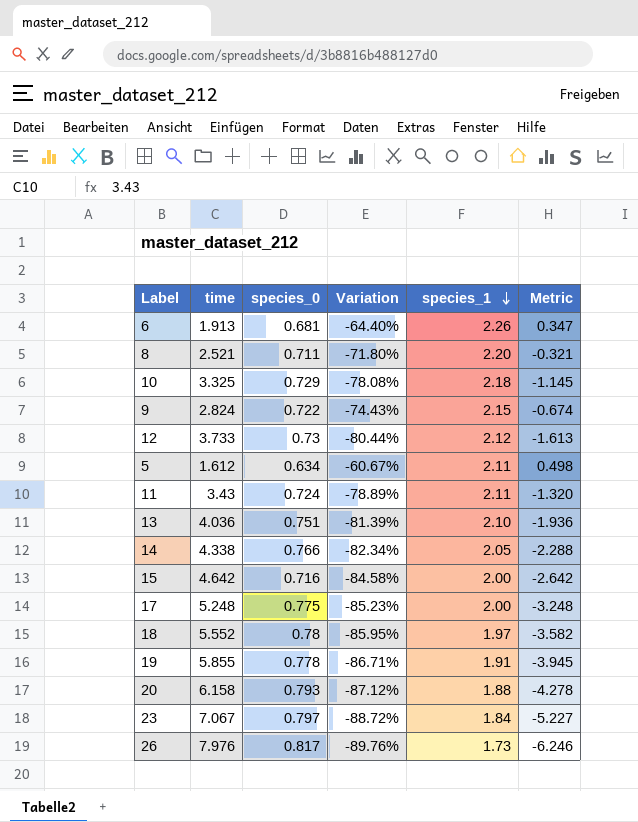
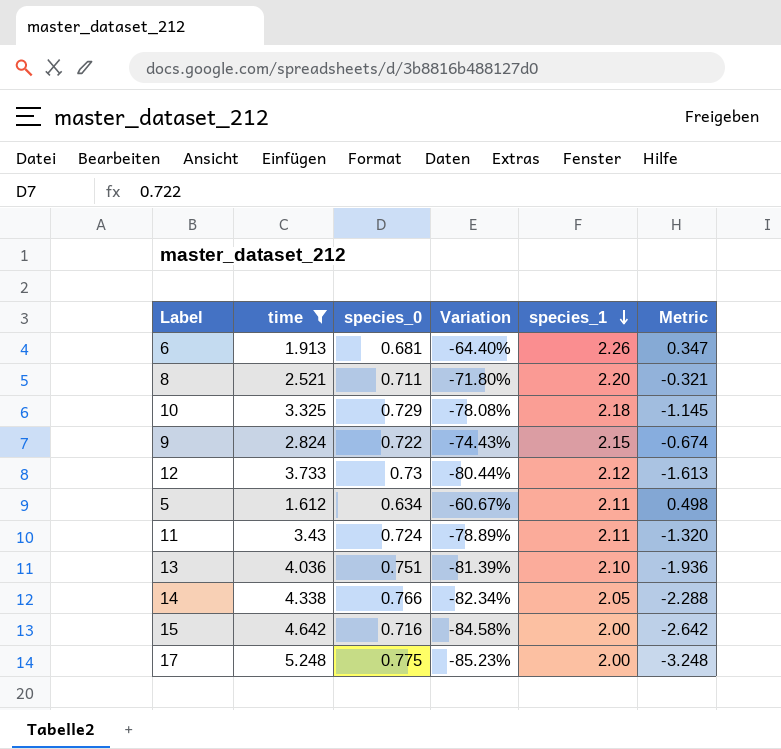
filter: none -> time <= 5.248

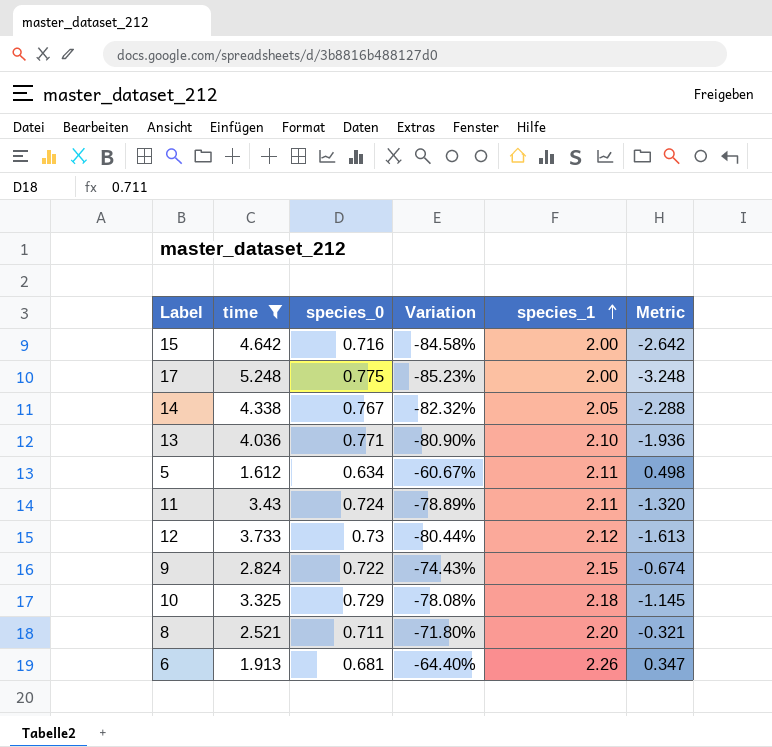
row order: species_1 descending -> species_1 ascending
14 | species_0: 0.766 -> 0.767
14 | Variation: -82.34% -> -82.32%
13 | species_0: 0.751 -> 0.771
13 | Variation: -81.39% -> -80.90%

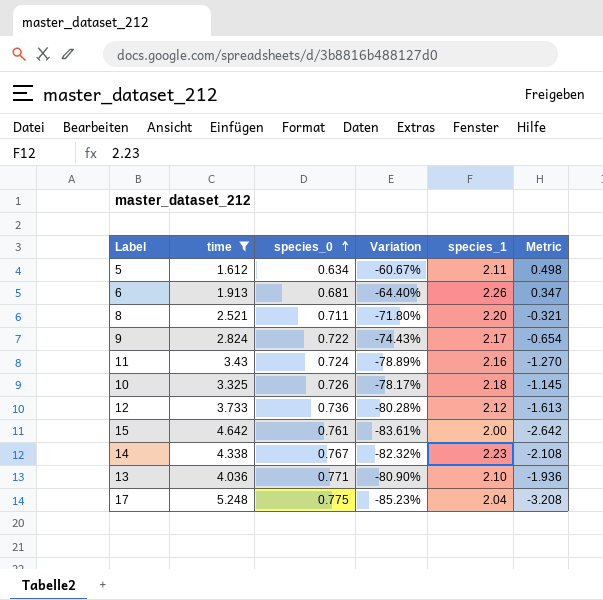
row order: species_1 ascending -> species_0 ascending
9 | species_1: 2.15 -> 2.17
9 | Metric: -0.674 -> -0.654
11 | species_1: 2.11 -> 2.16
11 | Metric: -1.320 -> -1.270
10 | species_0: 0.729 -> 0.726
10 | Variation: -78.08% -> -78.17%
12 | species_0: 0.73 -> 0.736
12 | Variation: -80.44% -> -80.28%
15 | species_0: 0.716 -> 0.761
15 | Variation: -84.58% -> -83.61%
14 | species_1: 2.05 -> 2.23
14 | Metric: -2.288 -> -2.108
17 | species_1: 2.00 -> 2.04
17 | Metric: -3.248 -> -3.208

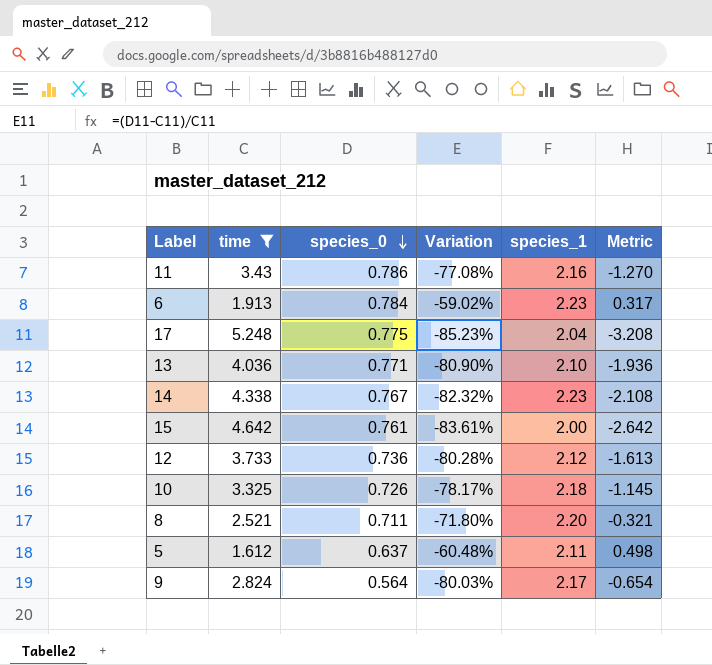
row order: species_0 ascending -> species_0 descending
11 | species_0: 0.724 -> 0.786
11 | Variation: -78.89% -> -77.08%
6 | species_0: 0.681 -> 0.784
6 | Variation: -64.40% -> -59.02%
6 | species_1: 2.26 -> 2.23
6 | Metric: 0.347 -> 0.317
5 | species_0: 0.634 -> 0.637
5 | Variation: -60.67% -> -60.48%
9 | species_0: 0.722 -> 0.564
9 | Variation: -74.43% -> -80.03%

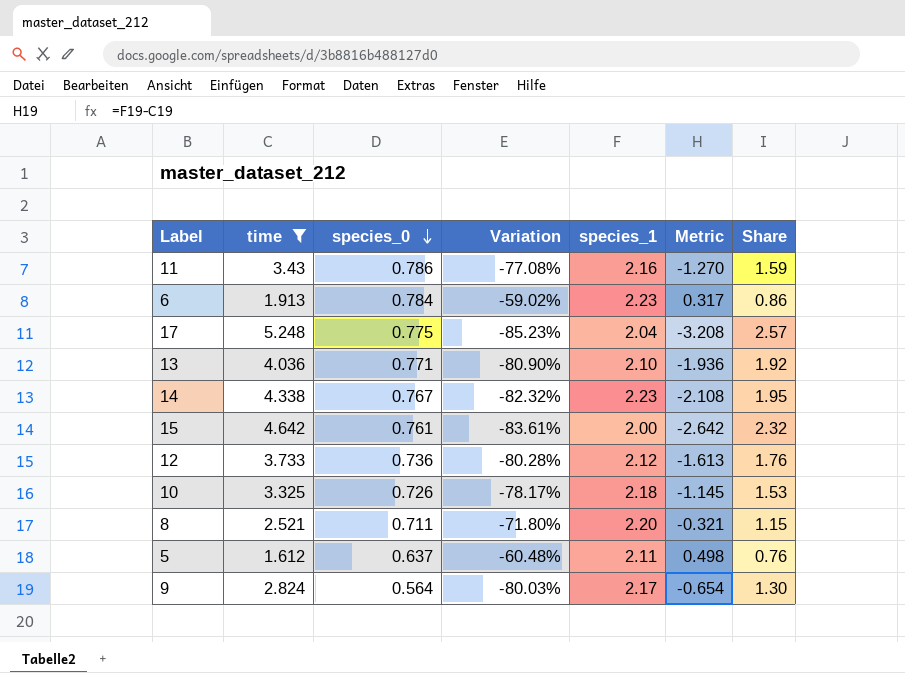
column Share | formula: none -> [time] / [species_1]

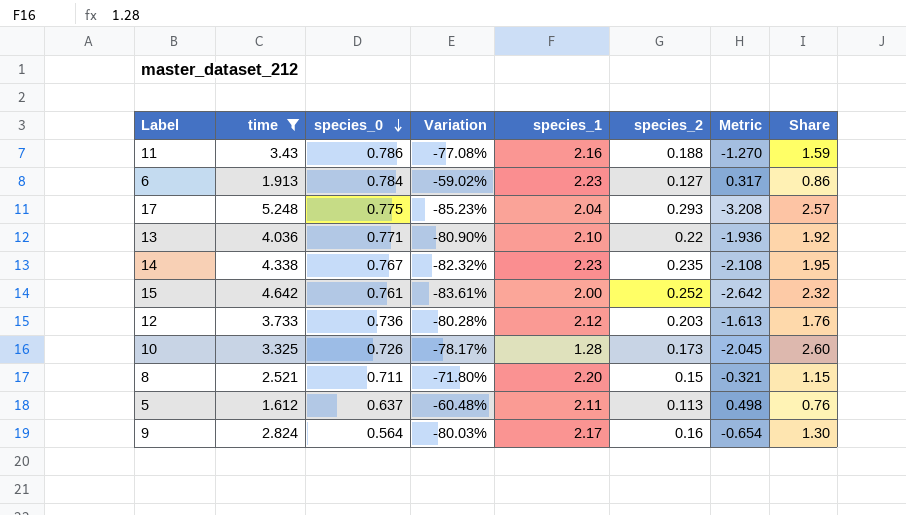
column species_2 | position: none -> 6
10 | species_1: 2.18 -> 1.28
10 | Metric: -1.145 -> -2.045
10 | Share: 1.53 -> 2.60

